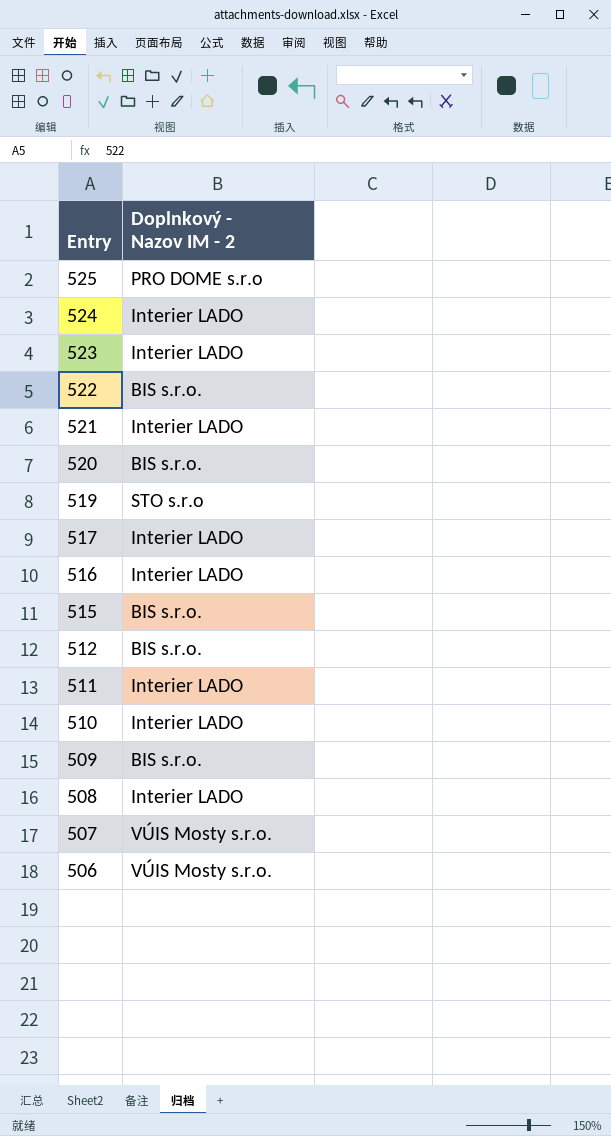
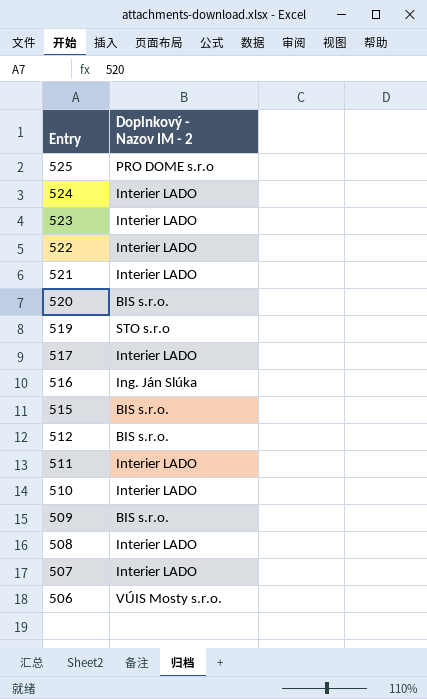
522 | Doplnkový - Nazov IM - 2: BIS s.r.o. -> Interier LADO
516 | Doplnkový - Nazov IM - 2: Interier LADO -> Ing. Ján Slúka
507 | Doplnkový - Nazov IM - 2: VÚIS Mosty s.r.o. -> Interier LADO

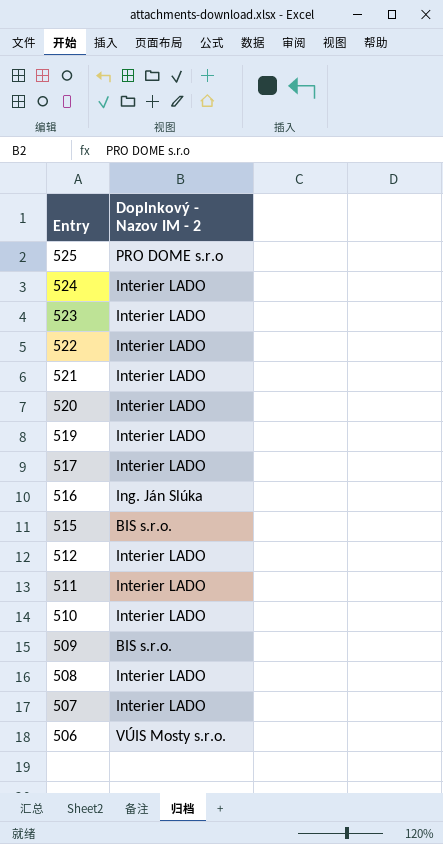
520 | Doplnkový - Nazov IM - 2: BIS s.r.o. -> Interier LADO
519 | Doplnkový - Nazov IM - 2: STO s.r.o -> Interier LADO
512 | Doplnkový - Nazov IM - 2: BIS s.r.o. -> Interier LADO

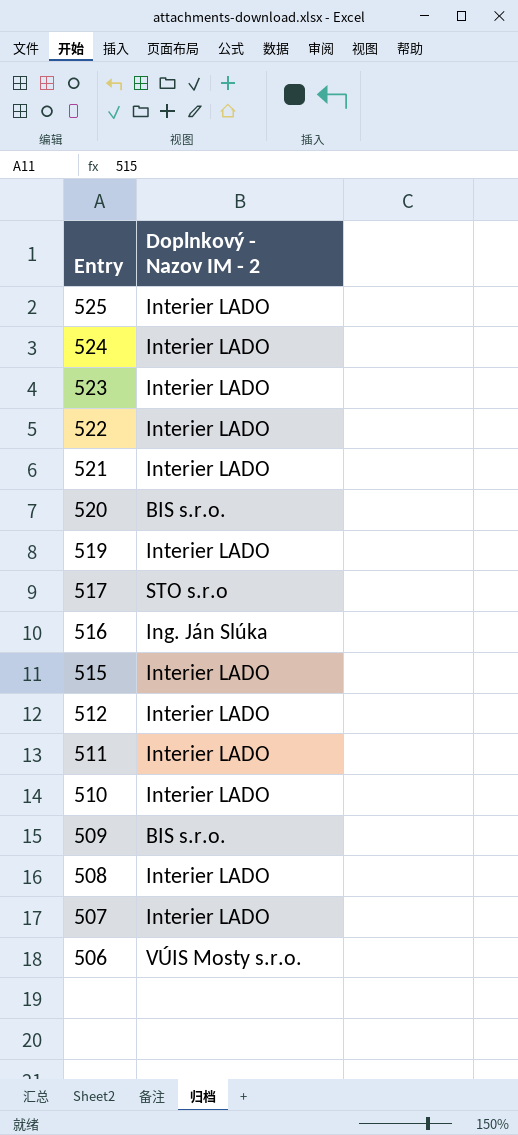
525 | Doplnkový - Nazov IM - 2: PRO DOME s.r.o -> Interier LADO
520 | Doplnkový - Nazov IM - 2: Interier LADO -> BIS s.r.o.
517 | Doplnkový - Nazov IM - 2: Interier LADO -> STO s.r.o
515 | Doplnkový - Nazov IM - 2: BIS s.r.o. -> Interier LADO

